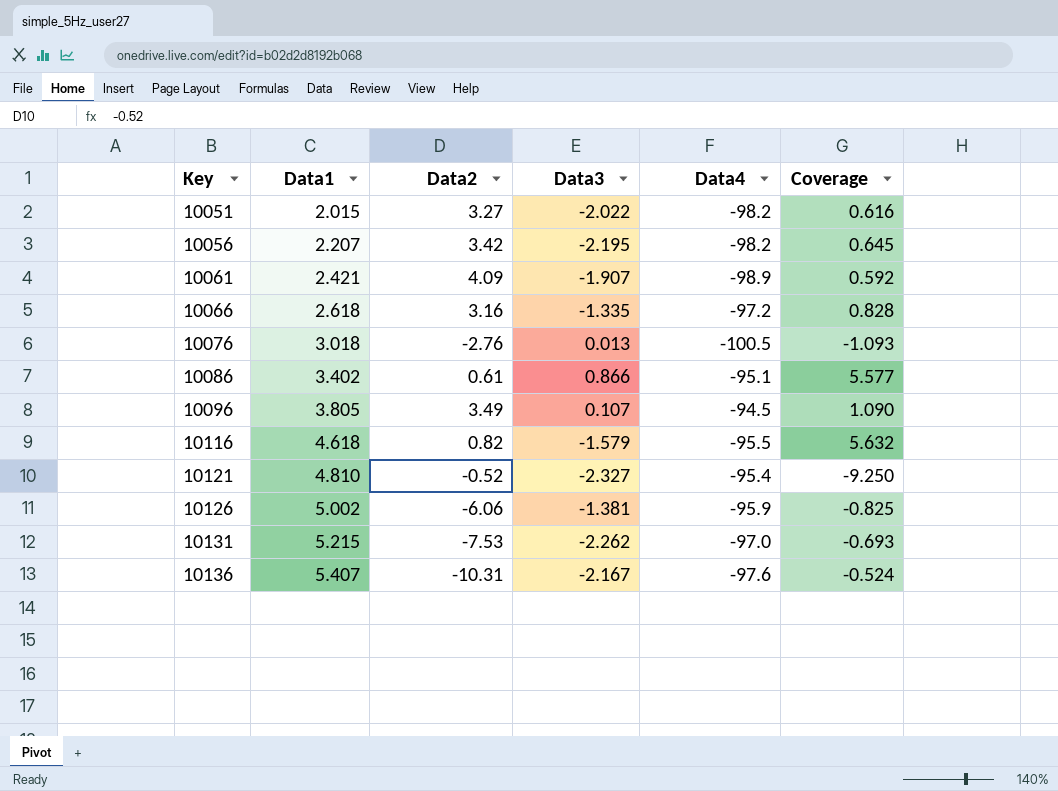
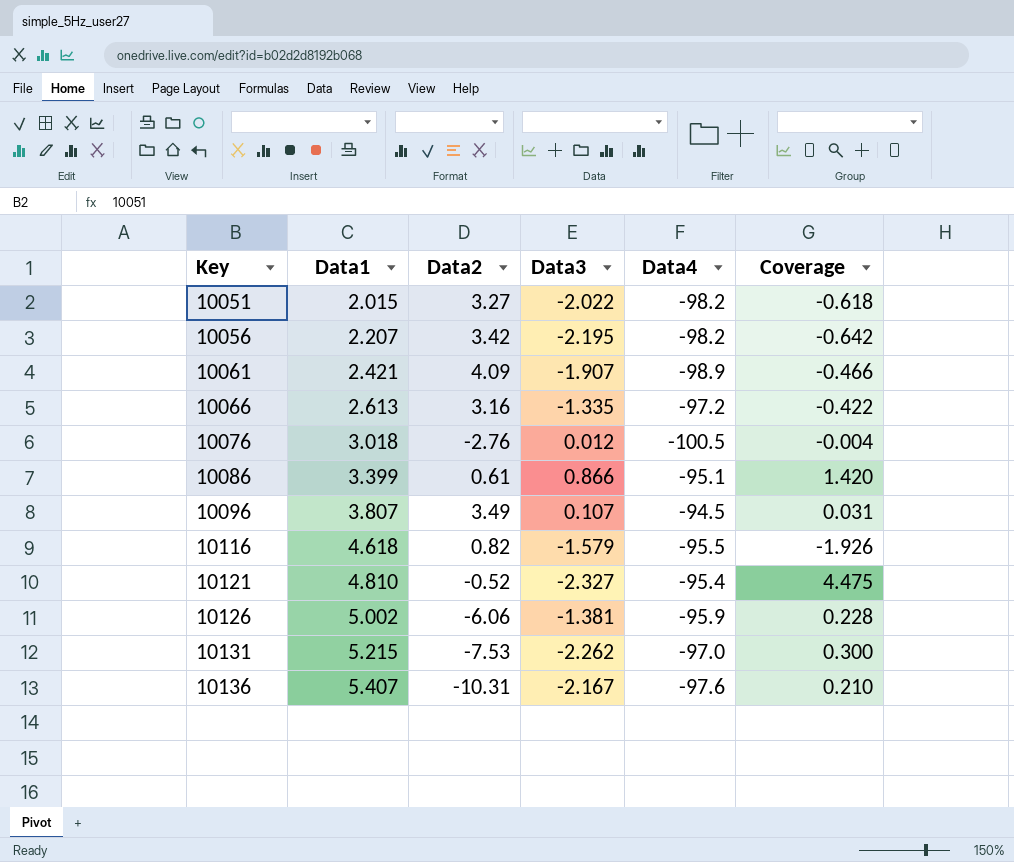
column Coverage | formula: [Data1] / [Data2] -> [Data3] / [Data2]
10066 | Data1: 2.618 -> 2.613
10076 | Data3: 0.013 -> 0.012
10086 | Data1: 3.402 -> 3.399
10096 | Data1: 3.805 -> 3.807

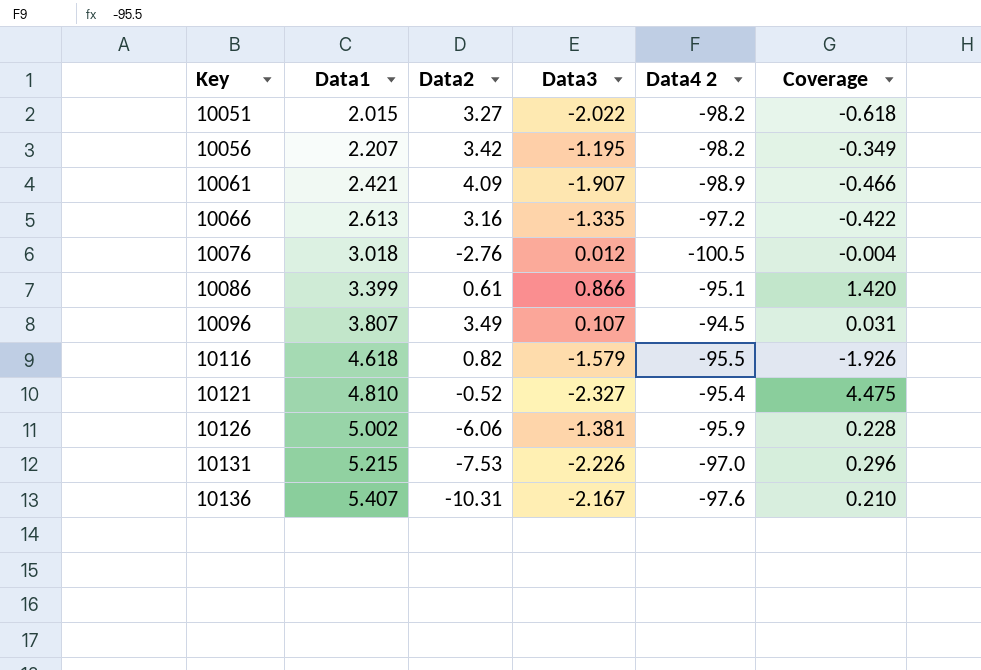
column name: Data4 -> Data4 2
10056 | Data3: -2.195 -> -1.195
10056 | Coverage: -0.642 -> -0.349
10131 | Data3: -2.262 -> -2.226
10131 | Coverage: 0.300 -> 0.296

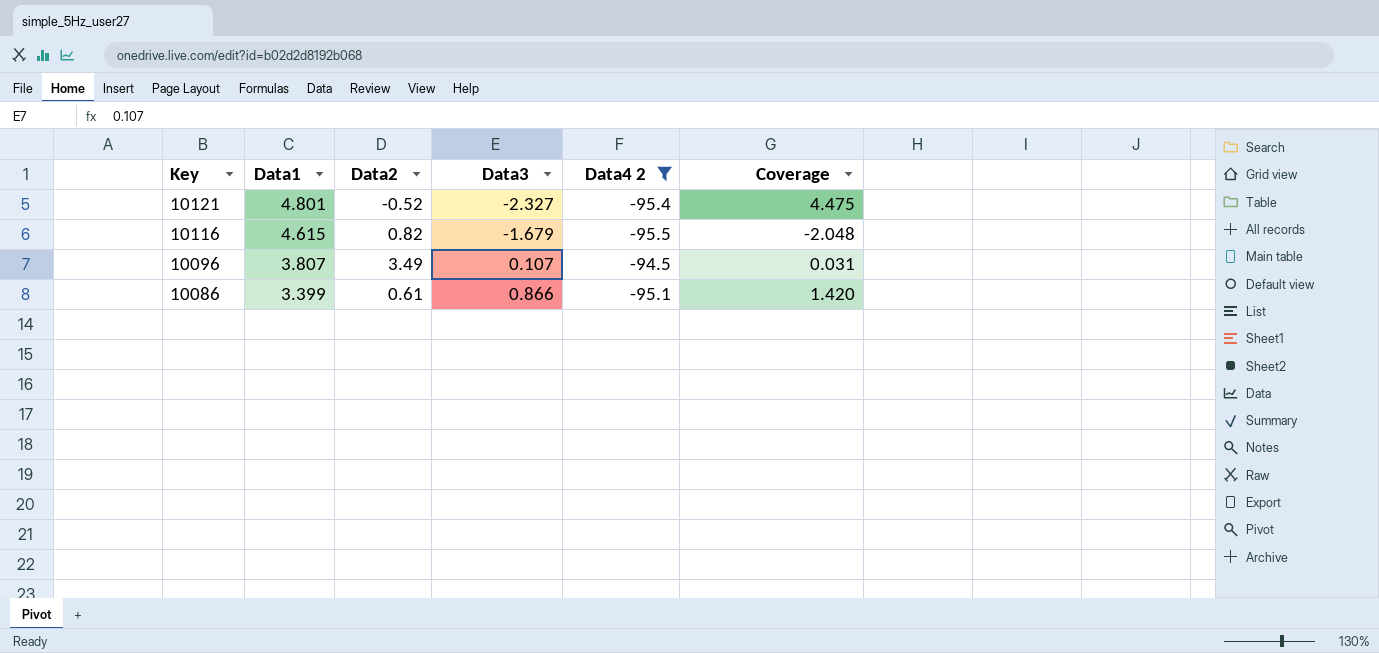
filter: none -> Data4 2 >= -95.5
row order: Key ascending -> Key descending
10121 | Data1: 4.810 -> 4.801
10116 | Data1: 4.618 -> 4.615
10116 | Data3: -1.579 -> -1.679
10116 | Coverage: -1.926 -> -2.048

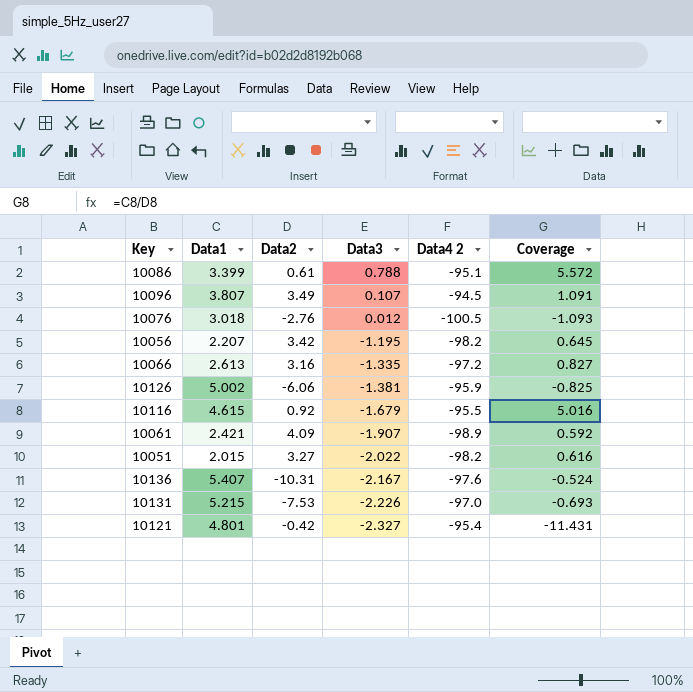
filter: Data4 2 >= -95.5 -> none
row order: Key descending -> Data3 descending
column Coverage | formula: [Data3] / [Data2] -> [Data1] / [Data2]
10086 | Data3: 0.866 -> 0.788
10116 | Data2: 0.82 -> 0.92
10121 | Data2: -0.52 -> -0.42

